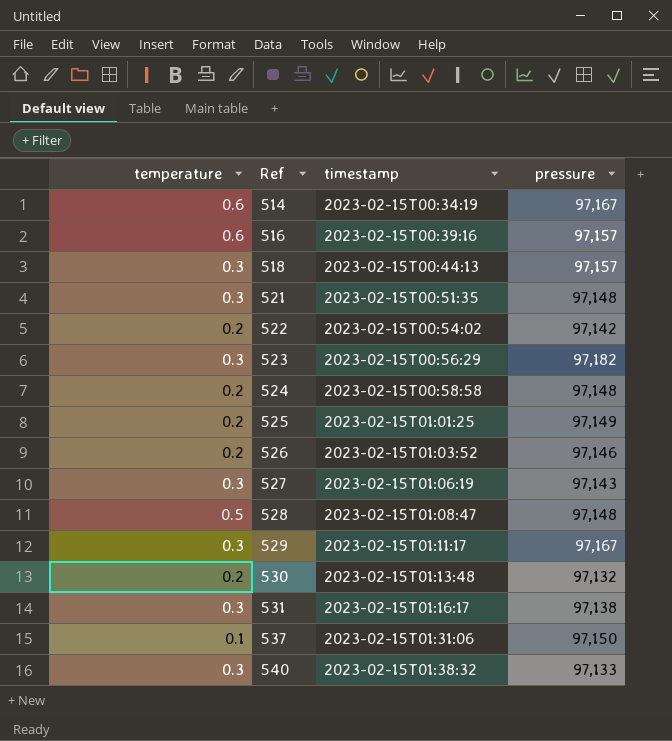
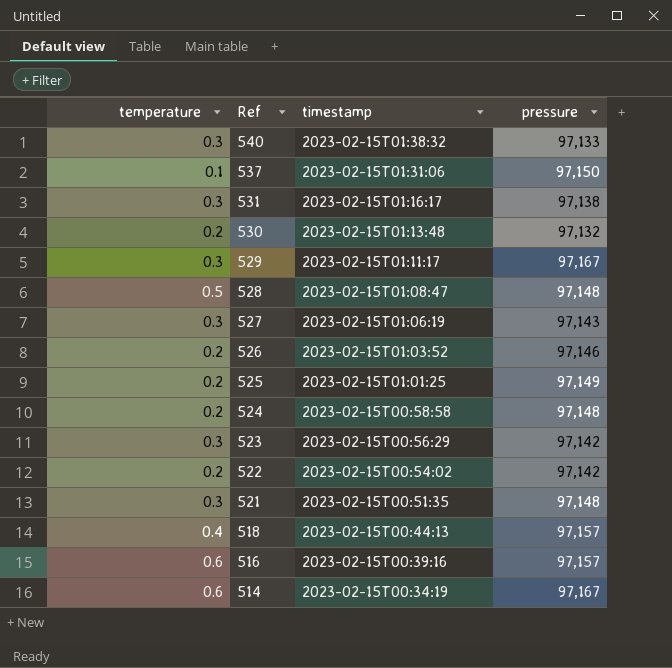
row order: Ref ascending -> Ref descending
523 | pressure: 97,182 -> 97,142
518 | temperature: 0.3 -> 0.4

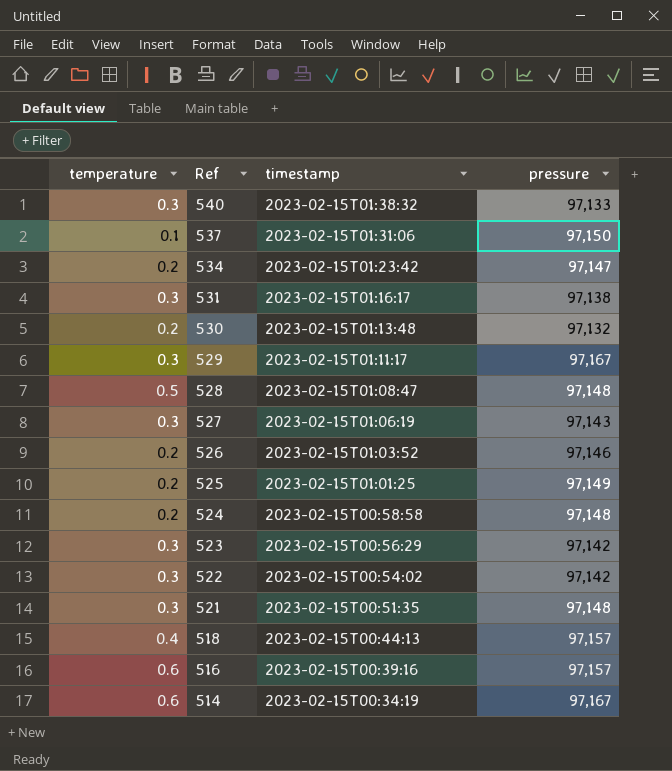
row 534: none -> 0.2 | 2023-02-15T01:23:42 | 97,147
522 | temperature: 0.2 -> 0.3

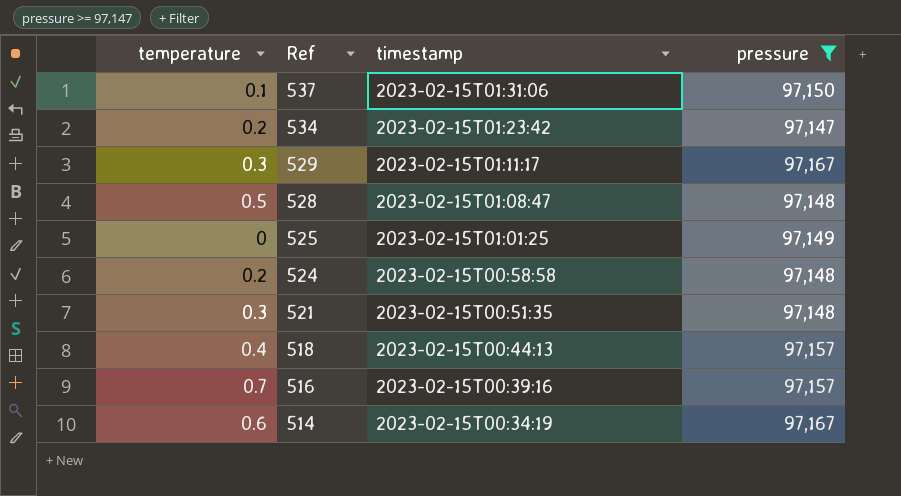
filter: none -> pressure >= 97,147
525 | temperature: 0.2 -> 0
516 | temperature: 0.6 -> 0.7

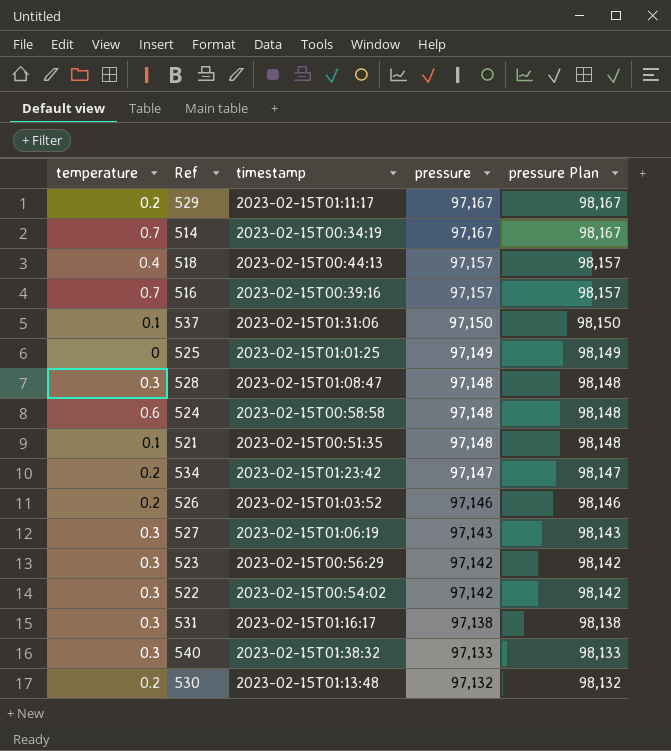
filter: pressure >= 97,147 -> none
row order: Ref descending -> pressure descending
column pressure Plan | formula: none -> [pressure] + 1000
529 | temperature: 0.3 -> 0.2
514 | temperature: 0.6 -> 0.7
528 | temperature: 0.5 -> 0.3
524 | temperature: 0.2 -> 0.6
521 | temperature: 0.3 -> 0.1

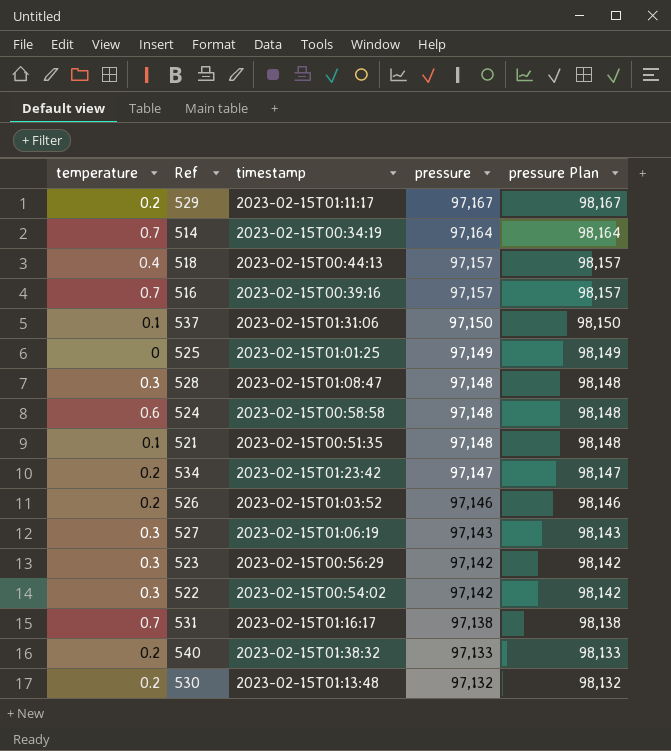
514 | pressure: 97,167 -> 97,164
514 | pressure Plan: 98,167 -> 98,164
531 | temperature: 0.3 -> 0.7
540 | temperature: 0.3 -> 0.2

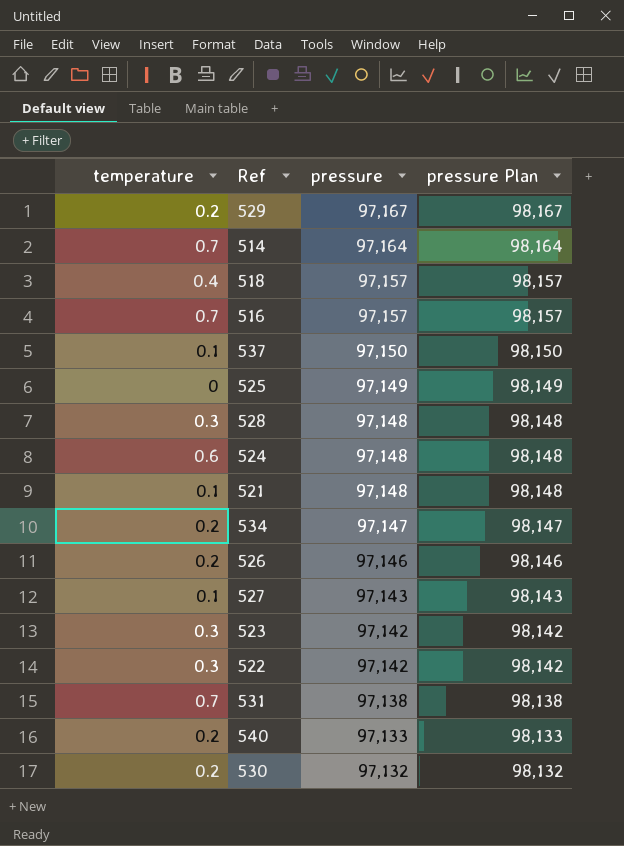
column timestamp | position: 3 -> none
527 | temperature: 0.3 -> 0.1

